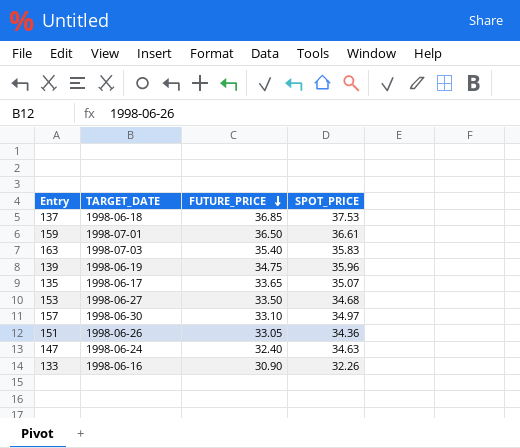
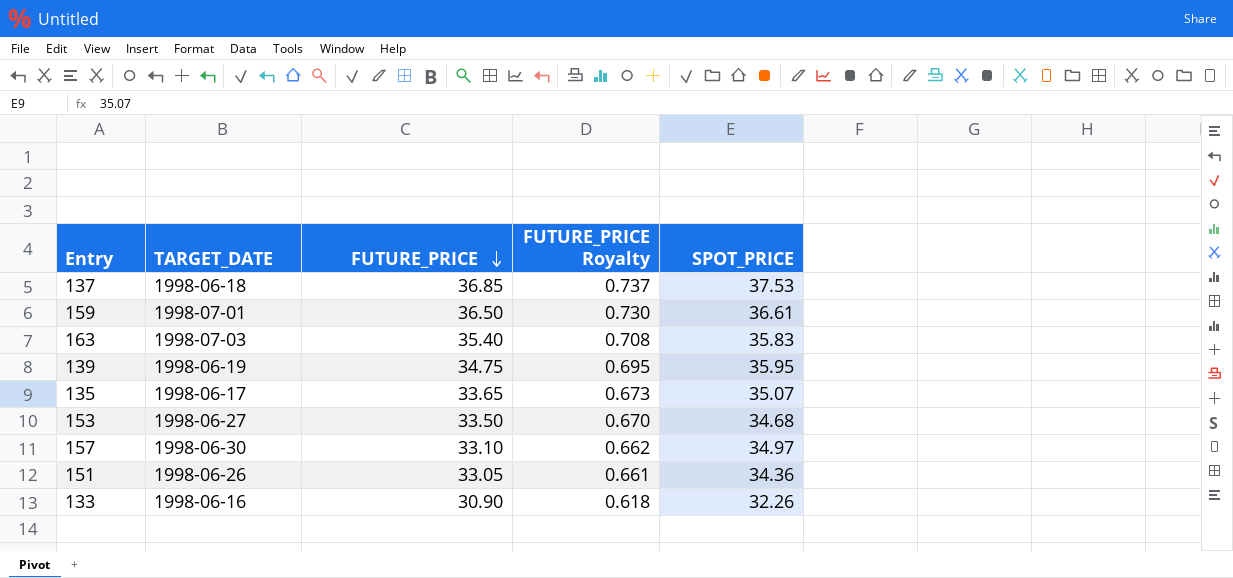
column FUTURE_PRICE Royalty | formula: none -> [FUTURE_PRICE] * 0.02
row 147: 1998-06-24 | 32.40 | 34.63 -> none
139 | SPOT_PRICE: 35.96 -> 35.95

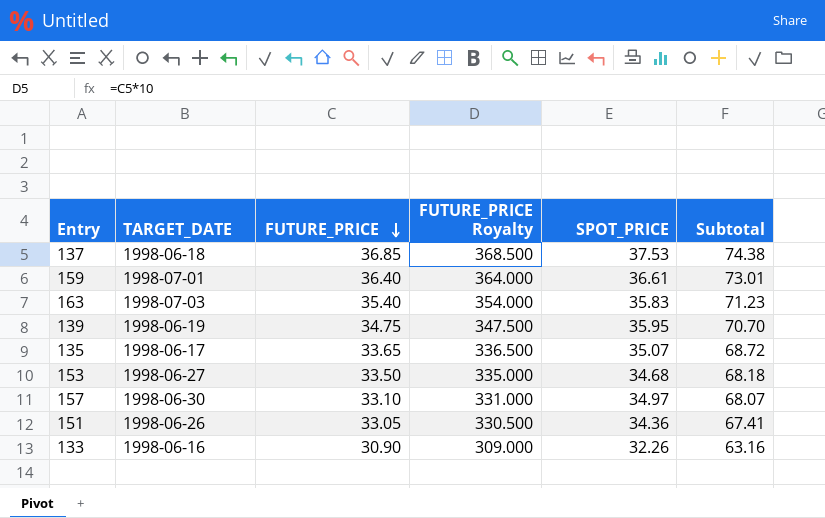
column FUTURE_PRICE Royalty | formula: [FUTURE_PRICE] * 0.02 -> [FUTURE_PRICE] * 10
column Subtotal | formula: none -> [FUTURE_PRICE] + [SPOT_PRICE]
159 | FUTURE_PRICE: 36.50 -> 36.40

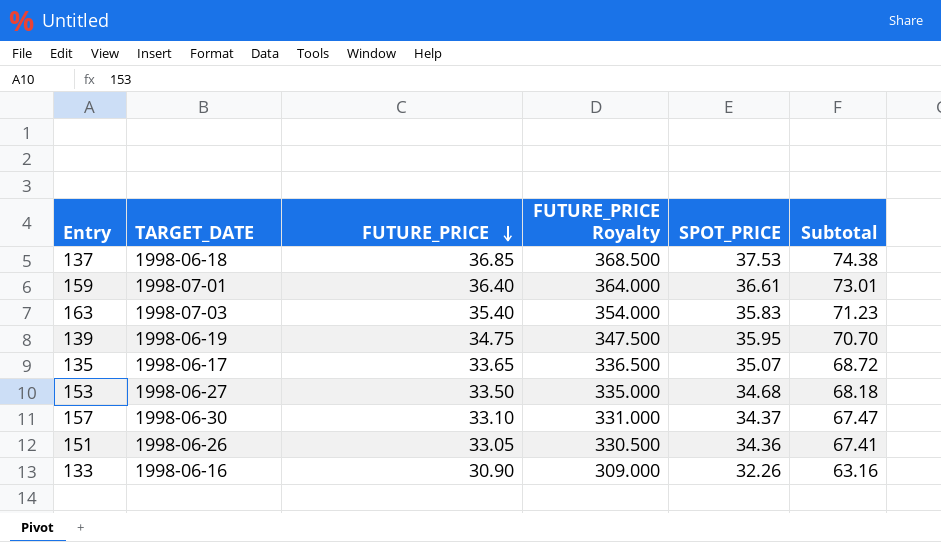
157 | SPOT_PRICE: 34.97 -> 34.37
157 | Subtotal: 68.07 -> 67.47

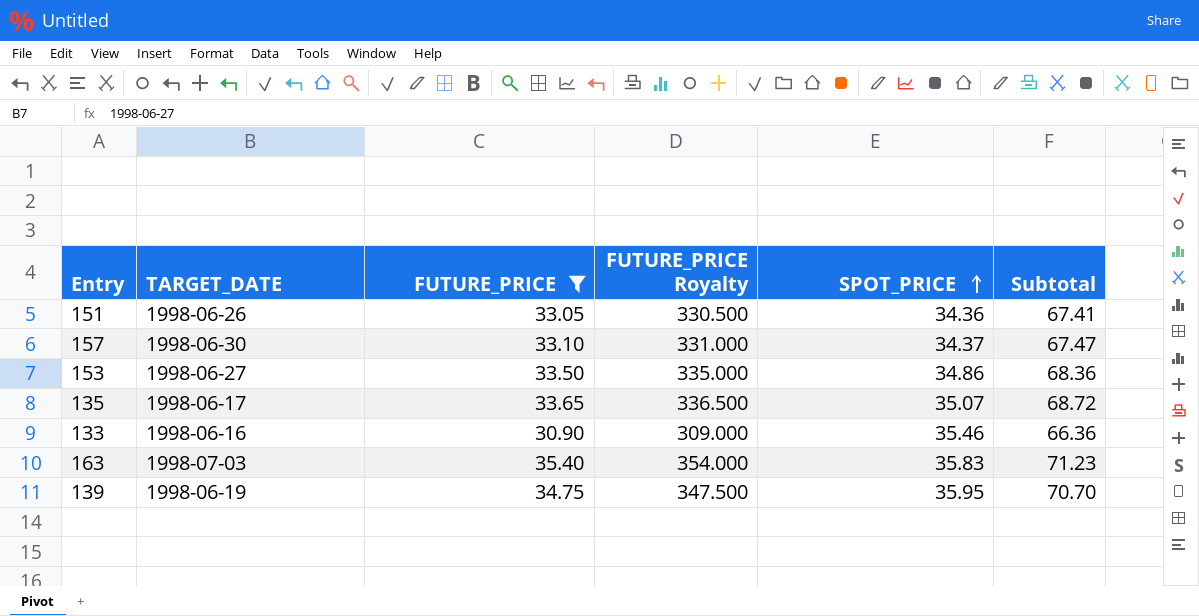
filter: none -> FUTURE_PRICE <= 35.40
row order: FUTURE_PRICE descending -> SPOT_PRICE ascending
153 | SPOT_PRICE: 34.68 -> 34.86
153 | Subtotal: 68.18 -> 68.36
133 | SPOT_PRICE: 32.26 -> 35.46
133 | Subtotal: 63.16 -> 66.36

